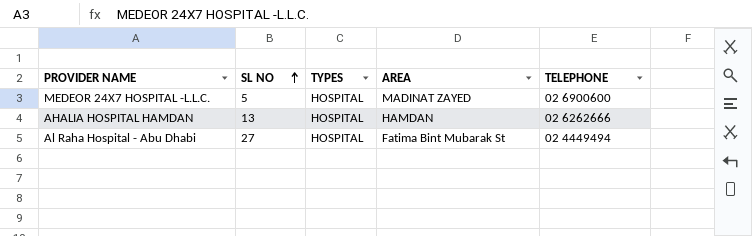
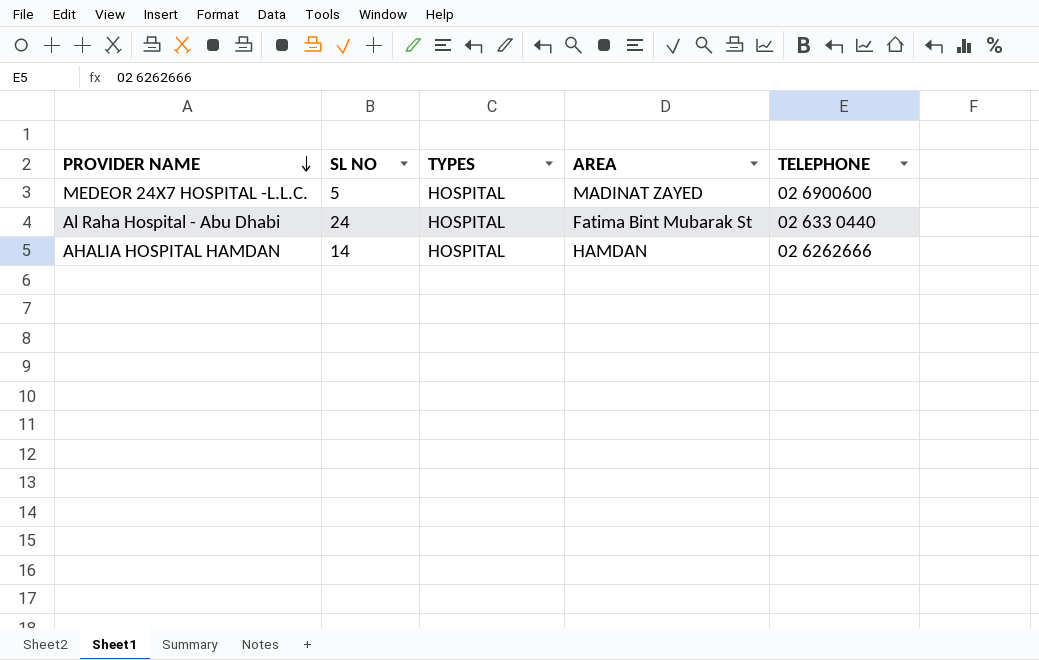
row order: SL NO ascending -> PROVIDER NAME descending
Al Raha Hospital - Abu Dhabi | SL NO: 27 -> 24
Al Raha Hospital - Abu Dhabi | TELEPHONE: 02 4449494 -> 02 633 0440
AHALIA HOSPITAL HAMDAN | SL NO: 13 -> 14

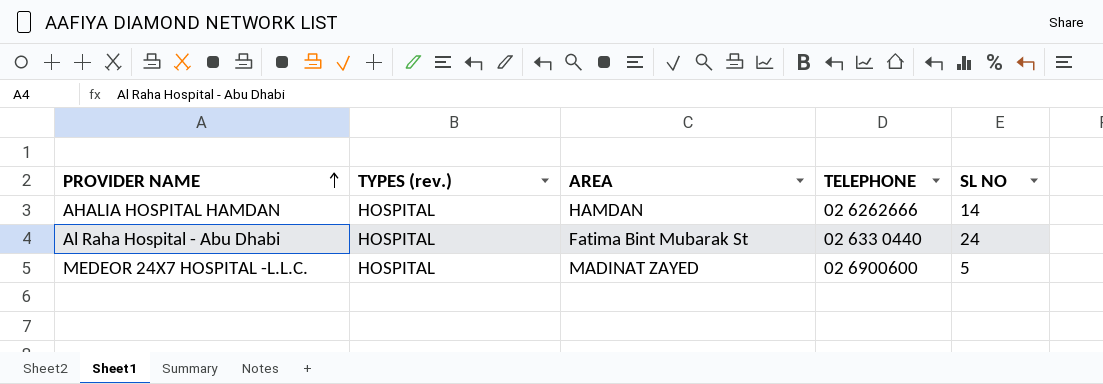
row order: PROVIDER NAME descending -> PROVIDER NAME ascending
column name: TYPES -> TYPES (rev.)
column SL NO | position: 2 -> 5

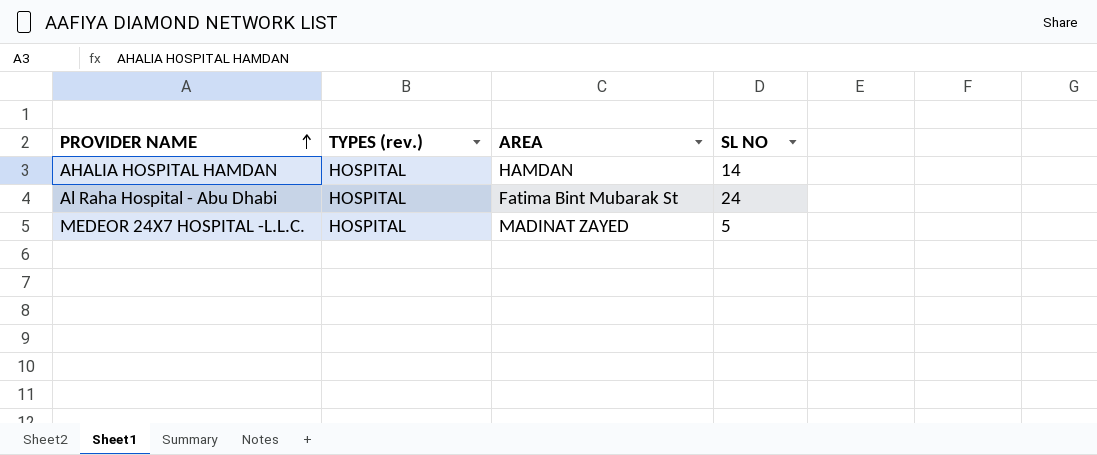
column TELEPHONE | position: 4 -> none

